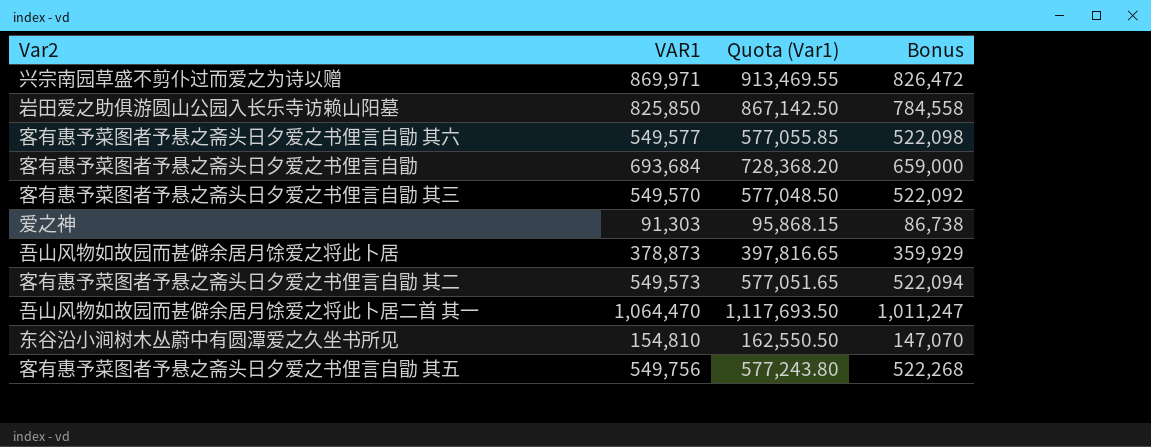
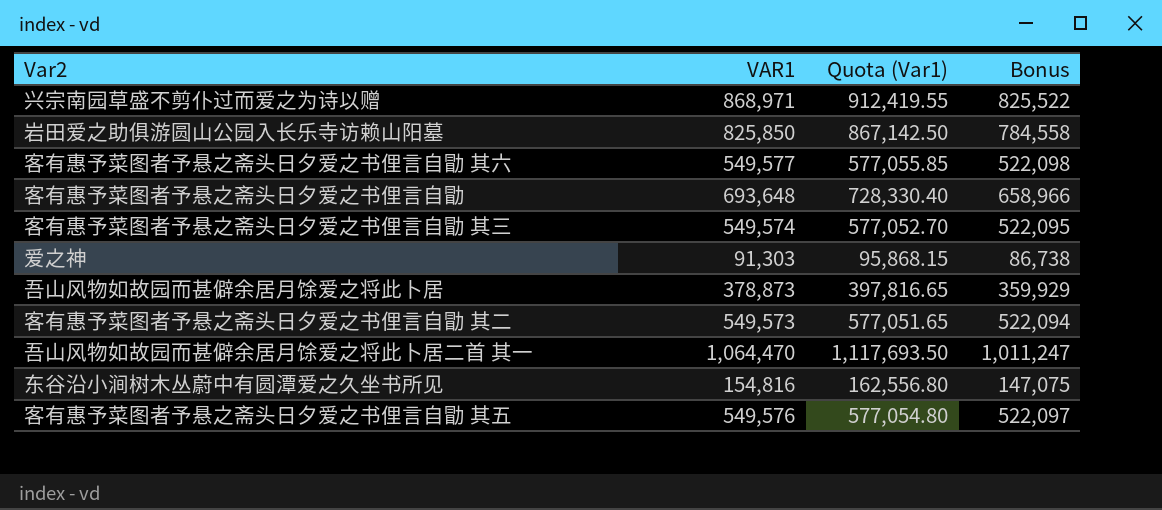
兴宗南园草盛不剪仆过而爱之为诗以赠 | VAR1: 869,971 -> 868,971
兴宗南园草盛不剪仆过而爱之为诗以赠 | Quota (Var1): 913,469.55 -> 912,419.55
兴宗南园草盛不剪仆过而爱之为诗以赠 | Bonus: 826,472 -> 825,522
客有惠予菜图者予悬之斋头日夕爱之书俚言自勖 | VAR1: 693,684 -> 693,648
客有惠予菜图者予悬之斋头日夕爱之书俚言自勖 | Quota (Var1): 728,368.20 -> 728,330.40
客有惠予菜图者予悬之斋头日夕爱之书俚言自勖 | Bonus: 659,000 -> 658,966
客有惠予菜图者予悬之斋头日夕爱之书俚言自勖 其三 | VAR1: 549,570 -> 549,574
客有惠予菜图者予悬之斋头日夕爱之书俚言自勖 其三 | Quota (Var1): 577,048.50 -> 577,052.70
客有惠予菜图者予悬之斋头日夕爱之书俚言自勖 其三 | Bonus: 522,092 -> 522,095
东谷沿小涧树木丛蔚中有圆潭爱之久坐书所见 | VAR1: 154,810 -> 154,816
东谷沿小涧树木丛蔚中有圆潭爱之久坐书所见 | Quota (Var1): 162,550.50 -> 162,556.80
东谷沿小涧树木丛蔚中有圆潭爱之久坐书所见 | Bonus: 147,070 -> 147,075
客有惠予菜图者予悬之斋头日夕爱之书俚言自勖 其五 | VAR1: 549,756 -> 549,576
客有惠予菜图者予悬之斋头日夕爱之书俚言自勖 其五 | Quota (Var1): 577,243.80 -> 577,054.80
客有惠予菜图者予悬之斋头日夕爱之书俚言自勖 其五 | Bonus: 522,268 -> 522,097

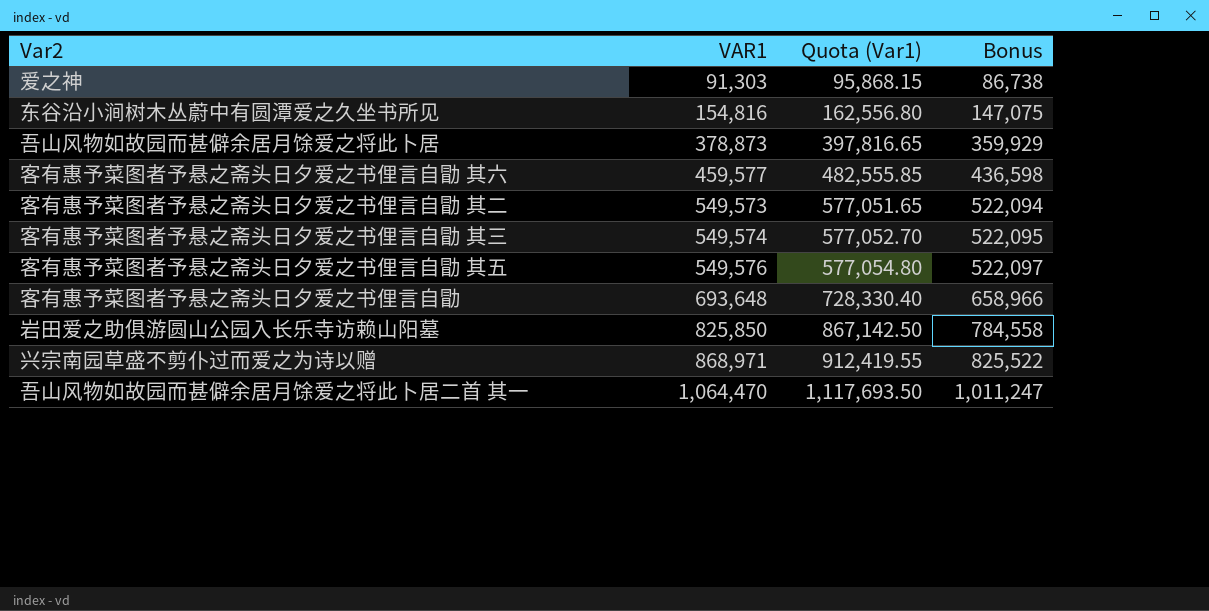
row order: none -> VAR1 ascending
客有惠予菜图者予悬之斋头日夕爱之书俚言自勖 其六 | VAR1: 549,577 -> 459,577
客有惠予菜图者予悬之斋头日夕爱之书俚言自勖 其六 | Quota (Var1): 577,055.85 -> 482,555.85
客有惠予菜图者予悬之斋头日夕爱之书俚言自勖 其六 | Bonus: 522,098 -> 436,598

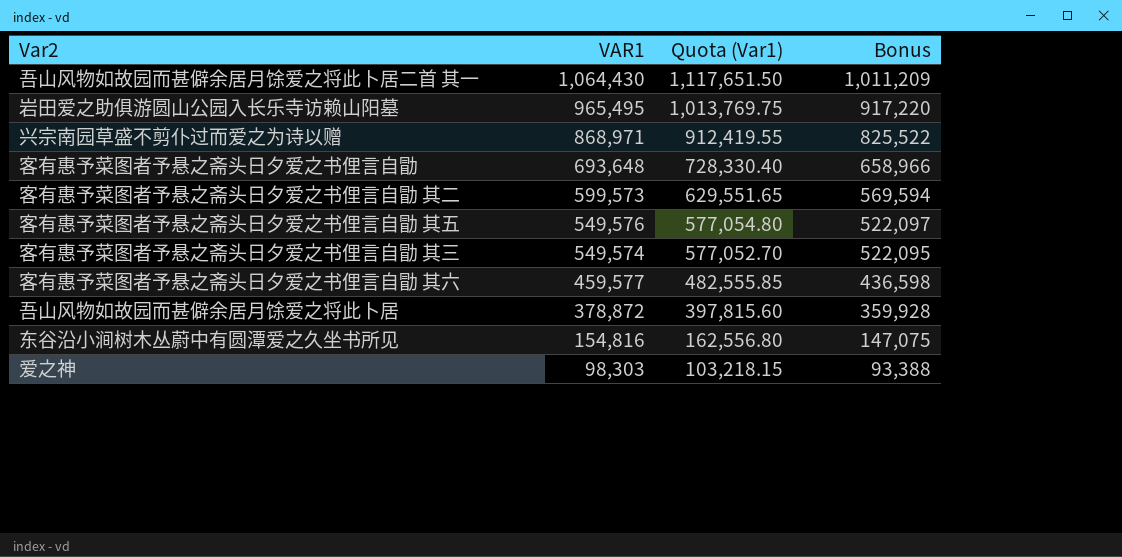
row order: VAR1 ascending -> VAR1 descending
吾山风物如故园而甚僻余居月馀爱之将此卜居二首 其一 | VAR1: 1,064,470 -> 1,064,430
吾山风物如故园而甚僻余居月馀爱之将此卜居二首 其一 | Quota (Var1): 1,117,693.50 -> 1,117,651.50
吾山风物如故园而甚僻余居月馀爱之将此卜居二首 其一 | Bonus: 1,011,247 -> 1,011,209
岩田爱之助俱游圆山公园入长乐寺访赖山阳墓 | VAR1: 825,850 -> 965,495
岩田爱之助俱游圆山公园入长乐寺访赖山阳墓 | Quota (Var1): 867,142.50 -> 1,013,769.75
岩田爱之助俱游圆山公园入长乐寺访赖山阳墓 | Bonus: 784,558 -> 917,220
客有惠予菜图者予悬之斋头日夕爱之书俚言自勖 其二 | VAR1: 549,573 -> 599,573
客有惠予菜图者予悬之斋头日夕爱之书俚言自勖 其二 | Quota (Var1): 577,051.65 -> 629,551.65
客有惠予菜图者予悬之斋头日夕爱之书俚言自勖 其二 | Bonus: 522,094 -> 569,594
吾山风物如故园而甚僻余居月馀爱之将此卜居 | VAR1: 378,873 -> 378,872
吾山风物如故园而甚僻余居月馀爱之将此卜居 | Quota (Var1): 397,816.65 -> 397,815.60
吾山风物如故园而甚僻余居月馀爱之将此卜居 | Bonus: 359,929 -> 359,928
爱之神 | VAR1: 91,303 -> 98,303
爱之神 | Quota (Var1): 95,868.15 -> 103,218.15
爱之神 | Bonus: 86,738 -> 93,388

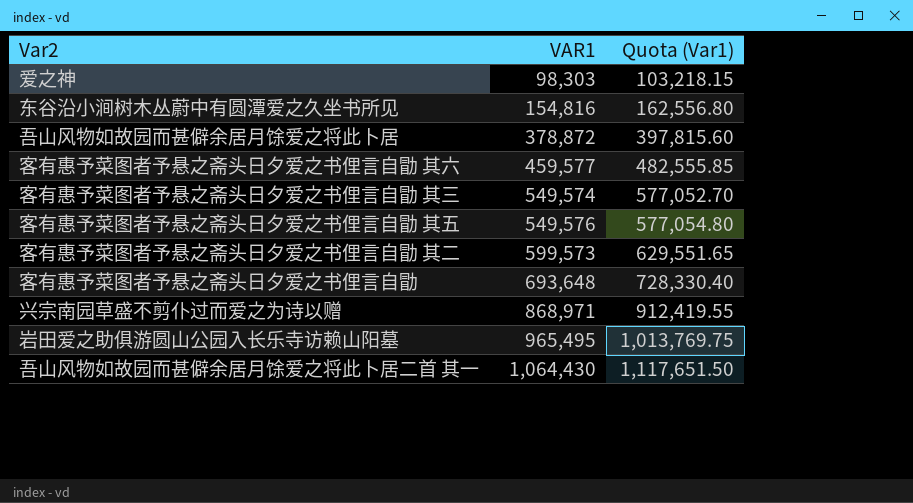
row order: VAR1 descending -> VAR1 ascending
column Bonus | formula: [VAR1] * 0.95 -> none

